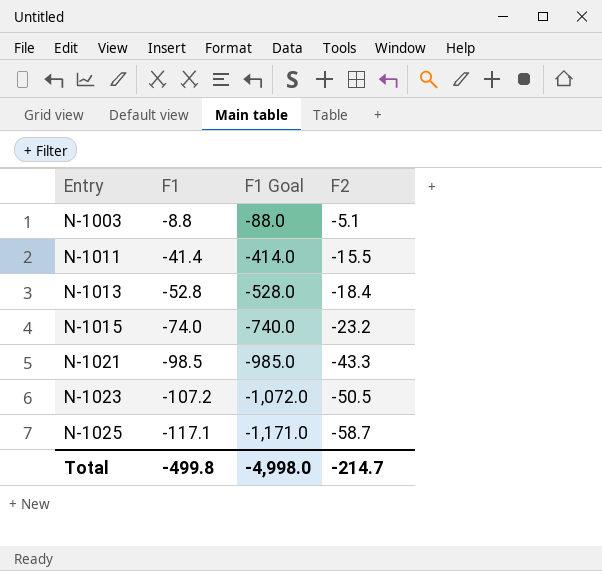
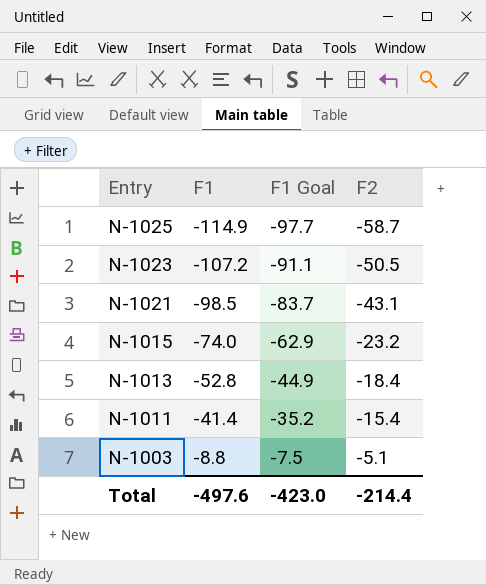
row order: Entry ascending -> Entry descending
column F1 Goal | formula: [F1] * 10 -> [F1] * 0.85
N-1025 | F1: -117.1 -> -114.9
N-1021 | F2: -43.3 -> -43.1
N-1011 | F2: -15.5 -> -15.4
Total | F1: -499.8 -> -497.6
Total | F1 Goal: -4,998.0 -> -423.0
Total | F2: -214.7 -> -214.4

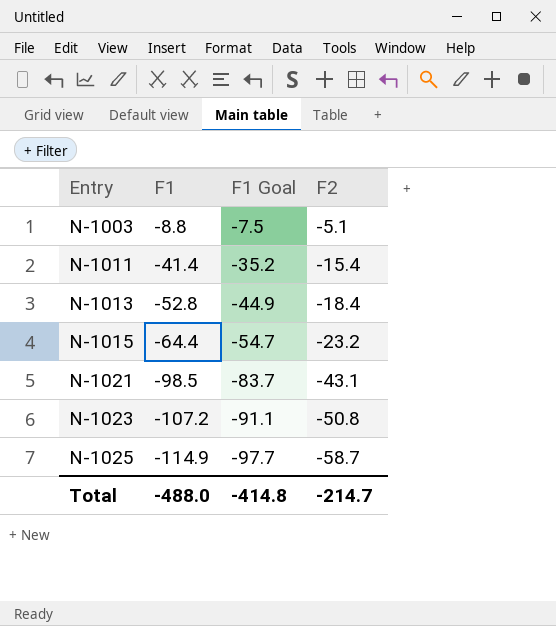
row order: Entry descending -> Entry ascending
N-1015 | F1: -74.0 -> -64.4
N-1015 | F1 Goal: -62.9 -> -54.7
N-1023 | F2: -50.5 -> -50.8
Total | F1: -497.6 -> -488.0
Total | F1 Goal: -423.0 -> -414.8
Total | F2: -214.4 -> -214.7

